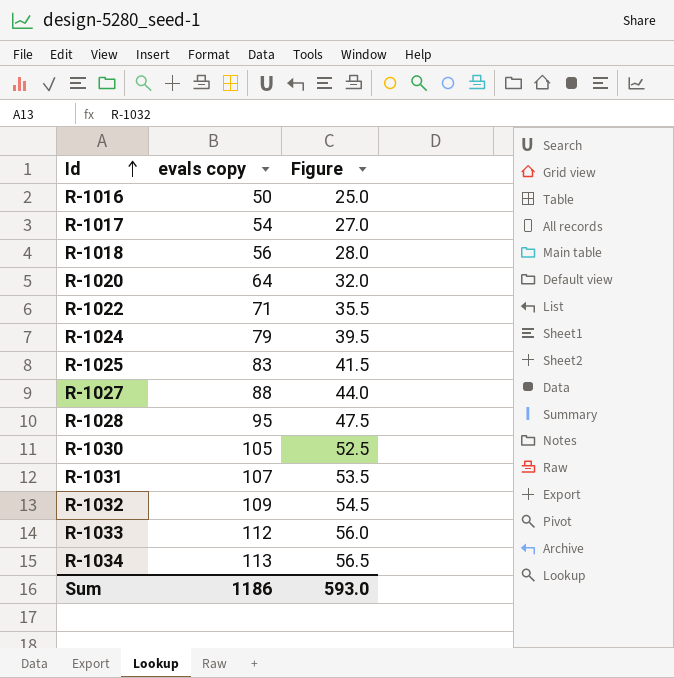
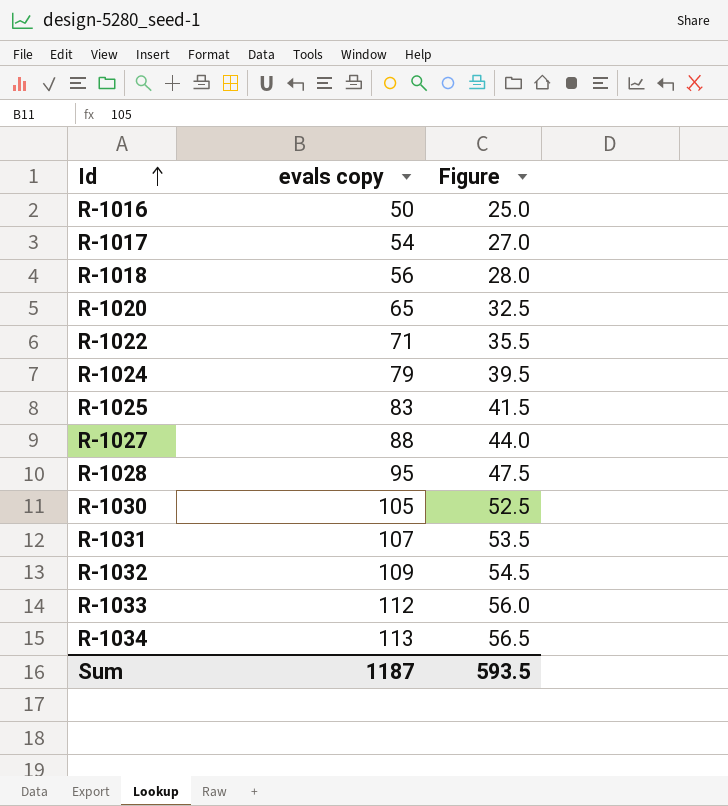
R-1020 | evals copy: 64 -> 65
R-1020 | Figure: 32.0 -> 32.5
Sum | evals copy: 1186 -> 1187
Sum | Figure: 593.0 -> 593.5

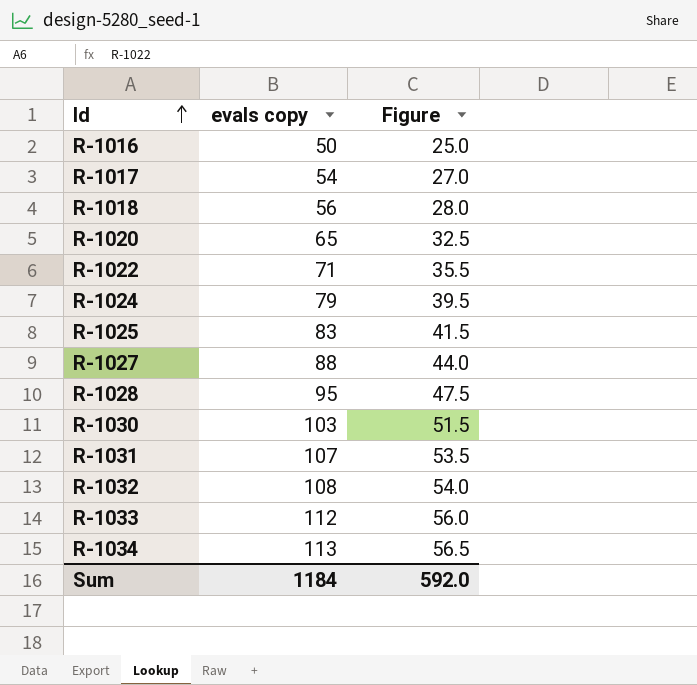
R-1030 | evals copy: 105 -> 103
R-1030 | Figure: 52.5 -> 51.5
R-1032 | evals copy: 109 -> 108
R-1032 | Figure: 54.5 -> 54.0
Sum | evals copy: 1187 -> 1184
Sum | Figure: 593.5 -> 592.0

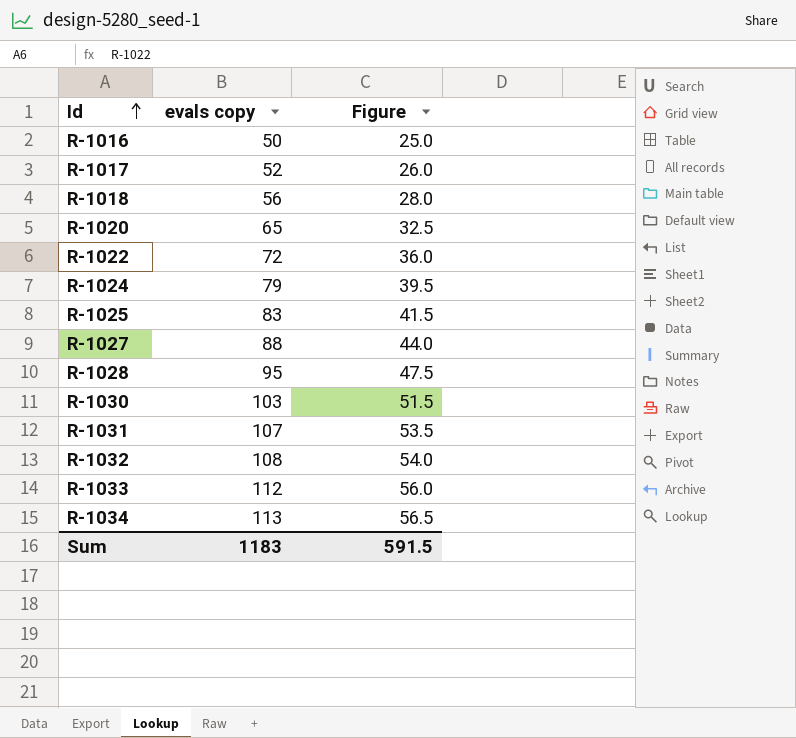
R-1017 | evals copy: 54 -> 52
R-1017 | Figure: 27.0 -> 26.0
R-1022 | evals copy: 71 -> 72
R-1022 | Figure: 35.5 -> 36.0
Sum | evals copy: 1184 -> 1183
Sum | Figure: 592.0 -> 591.5

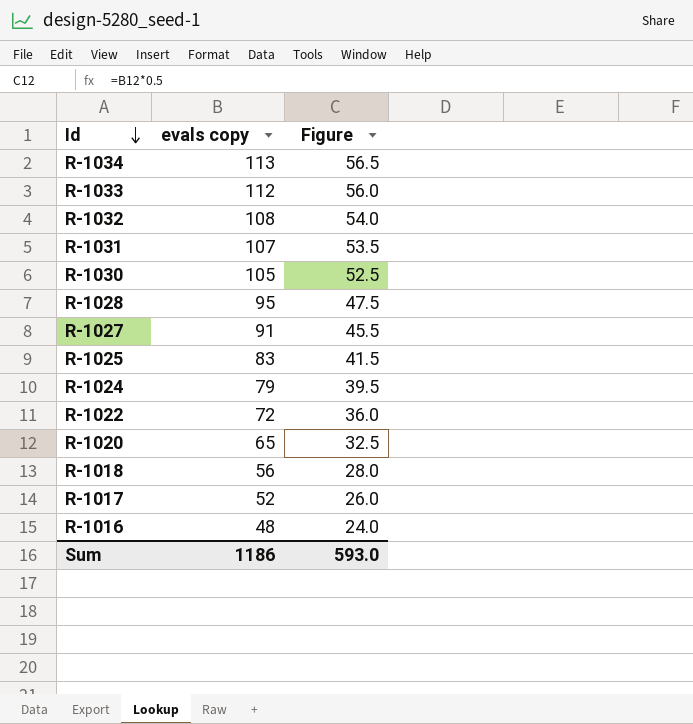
row order: Id ascending -> Id descending
R-1030 | evals copy: 103 -> 105
R-1030 | Figure: 51.5 -> 52.5
R-1027 | evals copy: 88 -> 91
R-1027 | Figure: 44.0 -> 45.5
R-1016 | evals copy: 50 -> 48
R-1016 | Figure: 25.0 -> 24.0
Sum | evals copy: 1183 -> 1186
Sum | Figure: 591.5 -> 593.0

